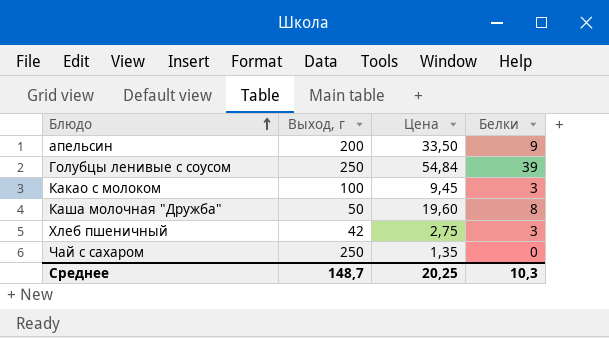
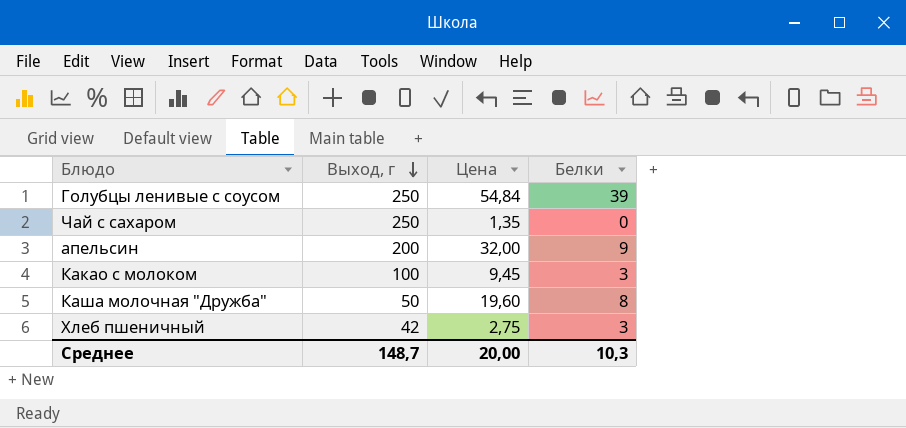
row order: Блюдо ascending -> Выход, г descending
апельсин | Цена: 33,50 -> 32,00
Среднее | Цена: 20,25 -> 20,00

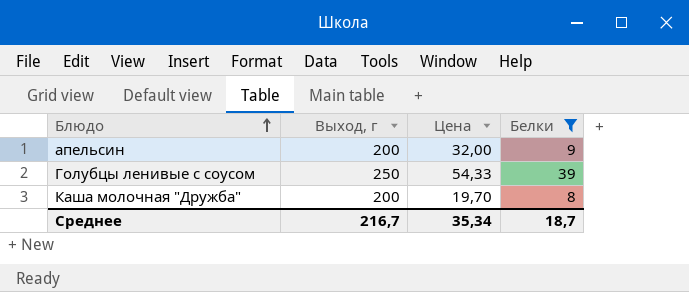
filter: none -> Белки >= 8
row order: Выход, г descending -> Блюдо ascending
Голубцы ленивые с соусом | Цена: 54,84 -> 54,33
Каша молочная "Дружба" | Выход, г: 50 -> 200
Каша молочная "Дружба" | Цена: 19,60 -> 19,70
Среднее | Выход, г: 148,7 -> 216,7
Среднее | Цена: 20,00 -> 35,34
Среднее | Белки: 10,3 -> 18,7

